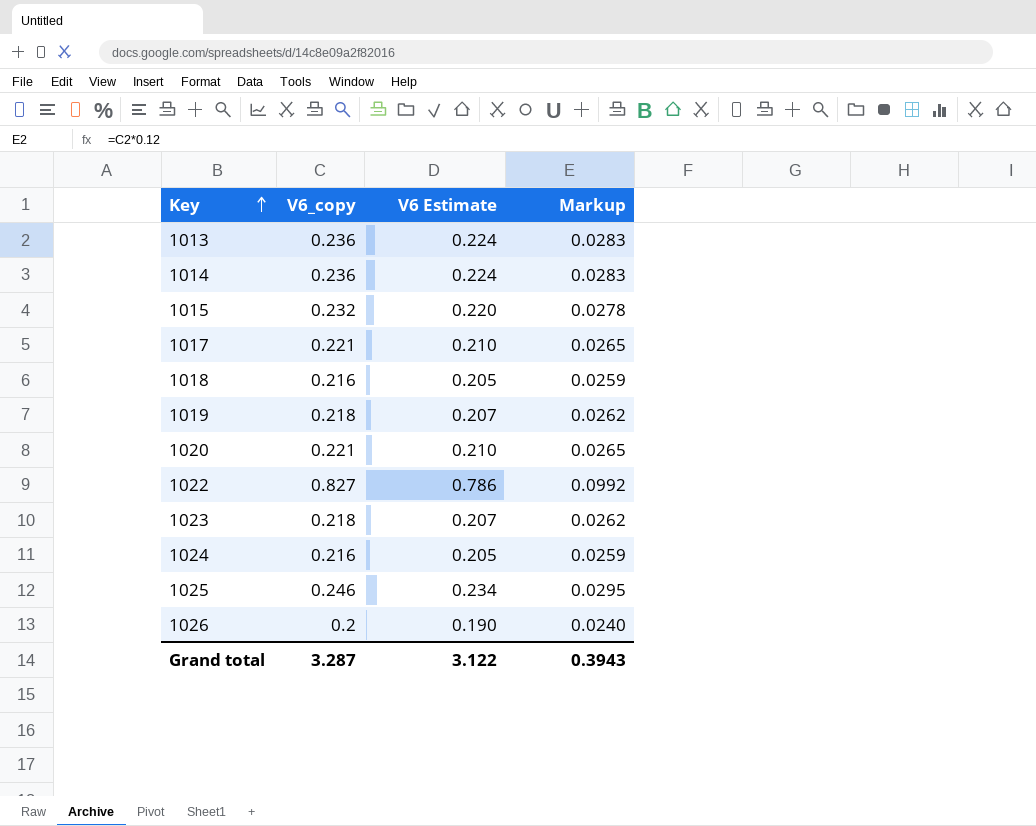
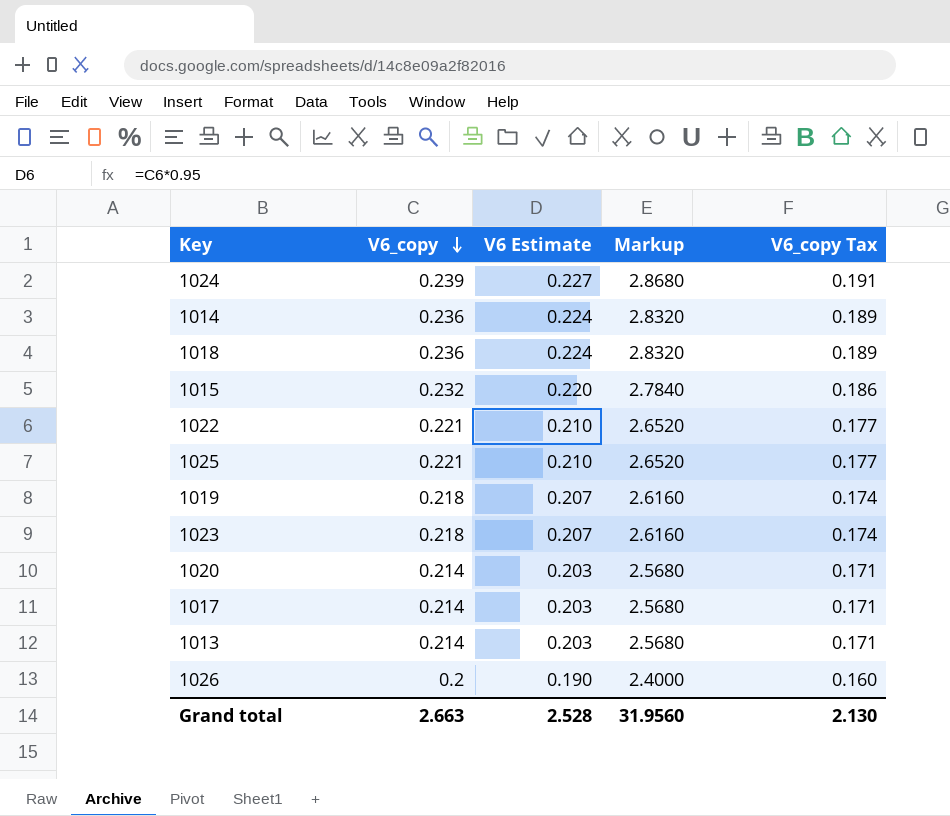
row order: Key ascending -> V6_copy descending
column Markup | formula: [V6_copy] * 0.12 -> [V6_copy] * 12
column V6_copy Tax | formula: none -> [V6_copy] * 0.8
1024 | V6_copy: 0.216 -> 0.239
1024 | V6 Estimate: 0.205 -> 0.227
1018 | V6_copy: 0.216 -> 0.236
1018 | V6 Estimate: 0.205 -> 0.224
1022 | V6_copy: 0.827 -> 0.221
1022 | V6 Estimate: 0.786 -> 0.210
1025 | V6_copy: 0.246 -> 0.221
1025 | V6 Estimate: 0.234 -> 0.210
1020 | V6_copy: 0.221 -> 0.214
1020 | V6 Estimate: 0.210 -> 0.203
1017 | V6_copy: 0.221 -> 0.214
1017 | V6 Estimate: 0.210 -> 0.203
1013 | V6_copy: 0.236 -> 0.214
1013 | V6 Estimate: 0.224 -> 0.203
Grand total | V6_copy: 3.287 -> 2.663
Grand total | V6 Estimate: 3.122 -> 2.528
Grand total | Markup: 0.3943 -> 31.9560

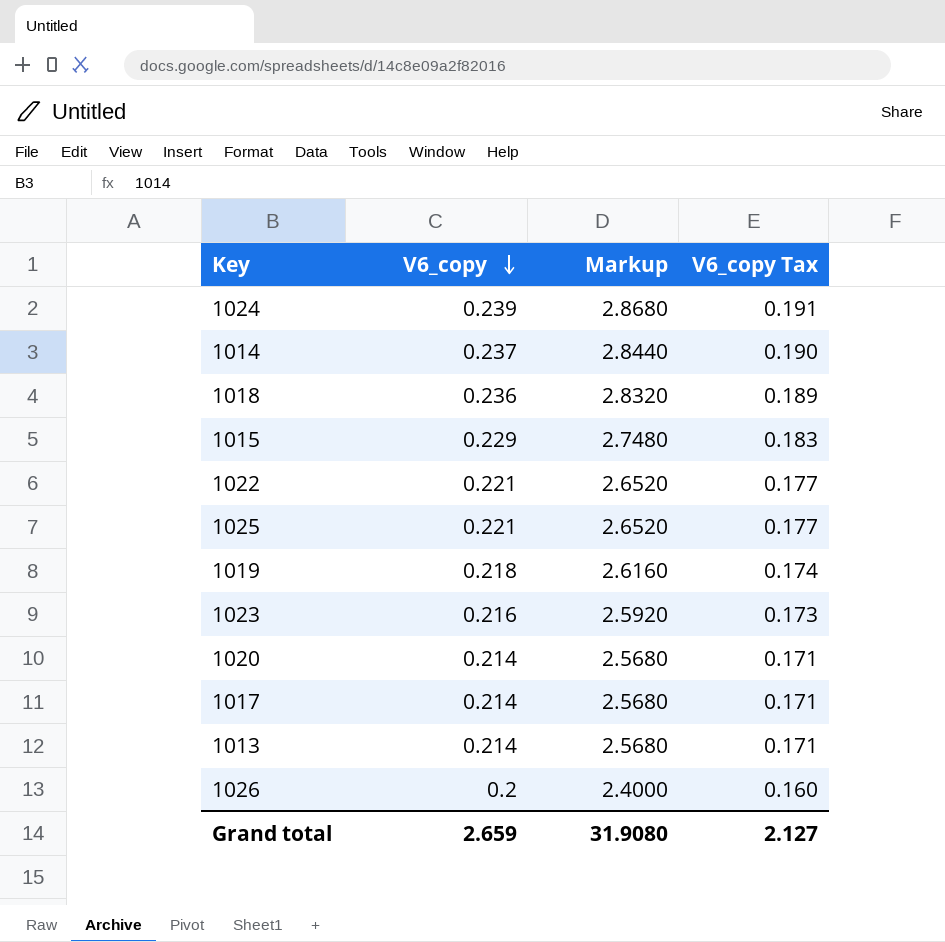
column V6 Estimate | formula: [V6_copy] * 0.95 -> none
1014 | V6_copy: 0.236 -> 0.237
1014 | Markup: 2.8320 -> 2.8440
1014 | V6_copy Tax: 0.189 -> 0.190
1015 | V6_copy: 0.232 -> 0.229
1015 | Markup: 2.7840 -> 2.7480
1015 | V6_copy Tax: 0.186 -> 0.183
1023 | V6_copy: 0.218 -> 0.216
1023 | Markup: 2.6160 -> 2.5920
1023 | V6_copy Tax: 0.174 -> 0.173
Grand total | V6_copy: 2.663 -> 2.659
Grand total | Markup: 31.9560 -> 31.9080
Grand total | V6_copy Tax: 2.130 -> 2.127

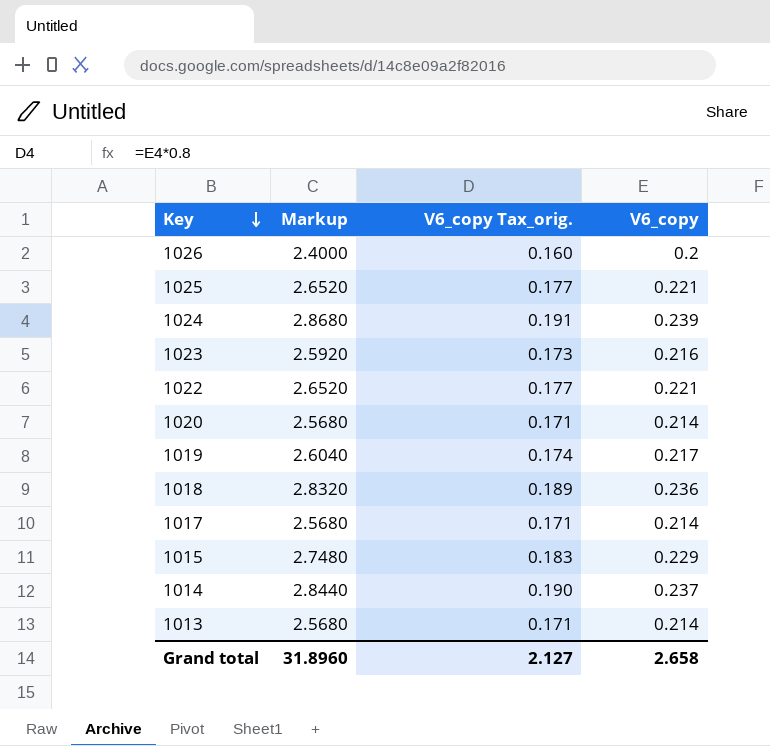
row order: V6_copy descending -> Key descending
column name: V6_copy Tax -> V6_copy Tax_orig.
column V6_copy | position: 2 -> 4
1019 | Markup: 2.6160 -> 2.6040
1019 | V6_copy: 0.218 -> 0.217
Grand total | Markup: 31.9080 -> 31.8960
Grand total | V6_copy: 2.659 -> 2.658

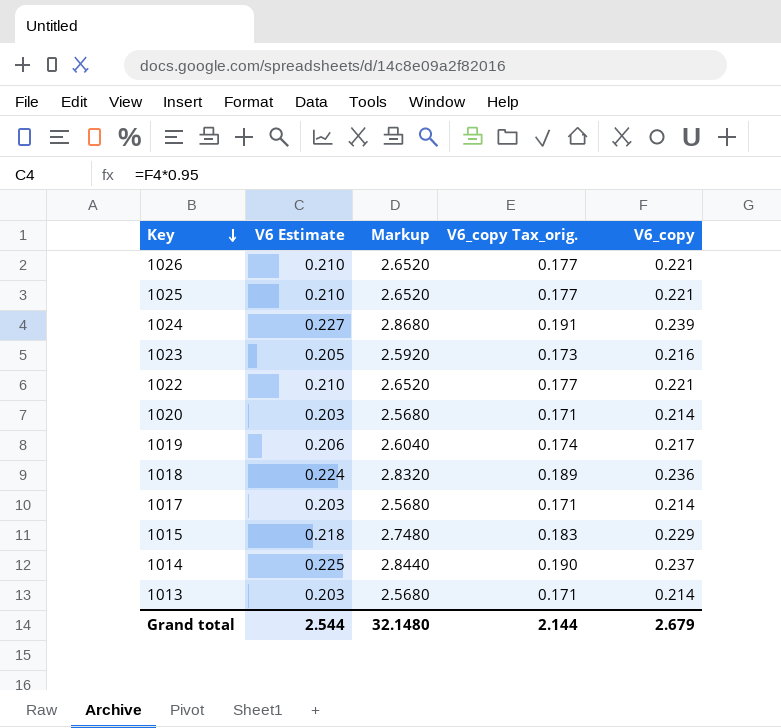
column V6 Estimate | formula: none -> [V6_copy] * 0.95
1026 | Markup: 2.4000 -> 2.6520
1026 | V6_copy Tax_orig.: 0.160 -> 0.177
1026 | V6_copy: 0.2 -> 0.221
Grand total | Markup: 31.8960 -> 32.1480
Grand total | V6_copy Tax_orig.: 2.127 -> 2.144
Grand total | V6_copy: 2.658 -> 2.679

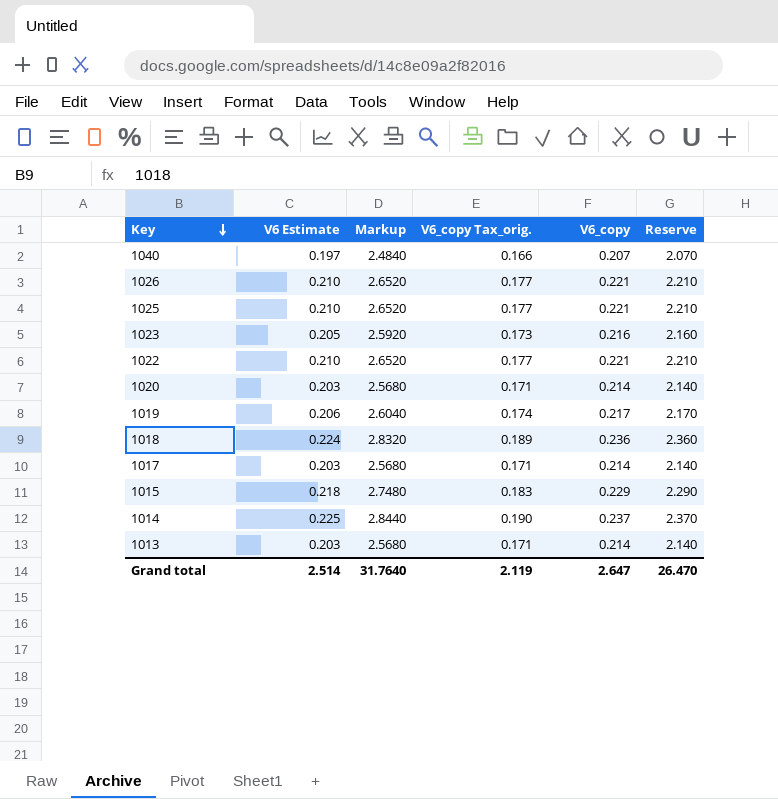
column Reserve | formula: none -> [V6_copy] * 10
row 1024: 0.227 | 2.8680 | 0.191 | 0.239 -> none
row 1040: none -> 0.197 | 2.4840 | 0.166 | 0.207 | 2.070
Grand total | V6 Estimate: 2.544 -> 2.514
Grand total | Markup: 32.1480 -> 31.7640
Grand total | V6_copy Tax_orig.: 2.144 -> 2.119
Grand total | V6_copy: 2.679 -> 2.647

